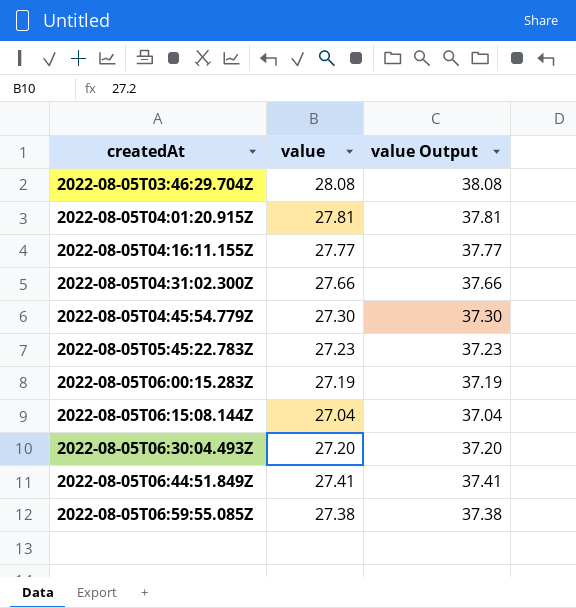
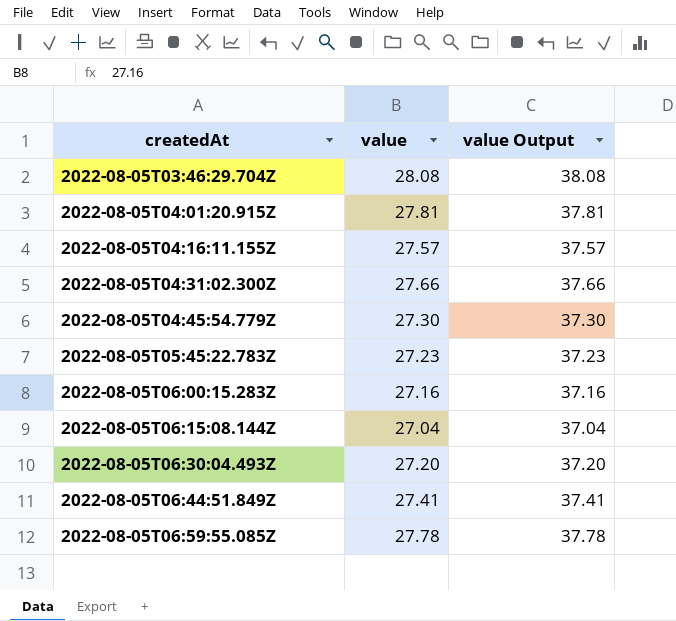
2022-08-05T04:16:11.155Z | value: 27.77 -> 27.57
2022-08-05T04:16:11.155Z | value Output: 37.77 -> 37.57
2022-08-05T06:00:15.283Z | value: 27.19 -> 27.16
2022-08-05T06:00:15.283Z | value Output: 37.19 -> 37.16
2022-08-05T06:59:55.085Z | value: 27.38 -> 27.78
2022-08-05T06:59:55.085Z | value Output: 37.38 -> 37.78

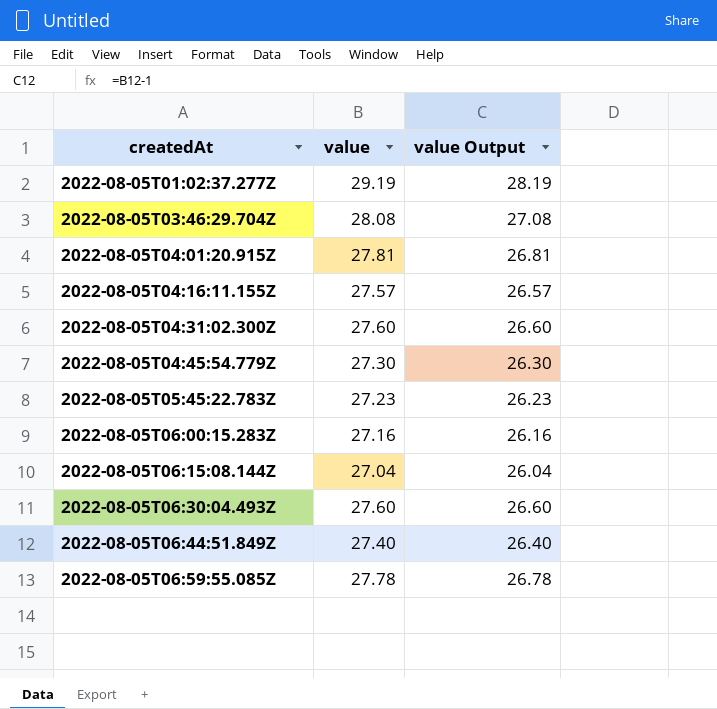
column value Output | formula: [value] + 10 -> [value] - 1
row 2022-08-05T01:02:37.277Z: none -> 29.19 | 28.19
2022-08-05T04:31:02.300Z | value: 27.66 -> 27.60
2022-08-05T06:30:04.493Z | value: 27.20 -> 27.60
2022-08-05T06:44:51.849Z | value: 27.41 -> 27.40

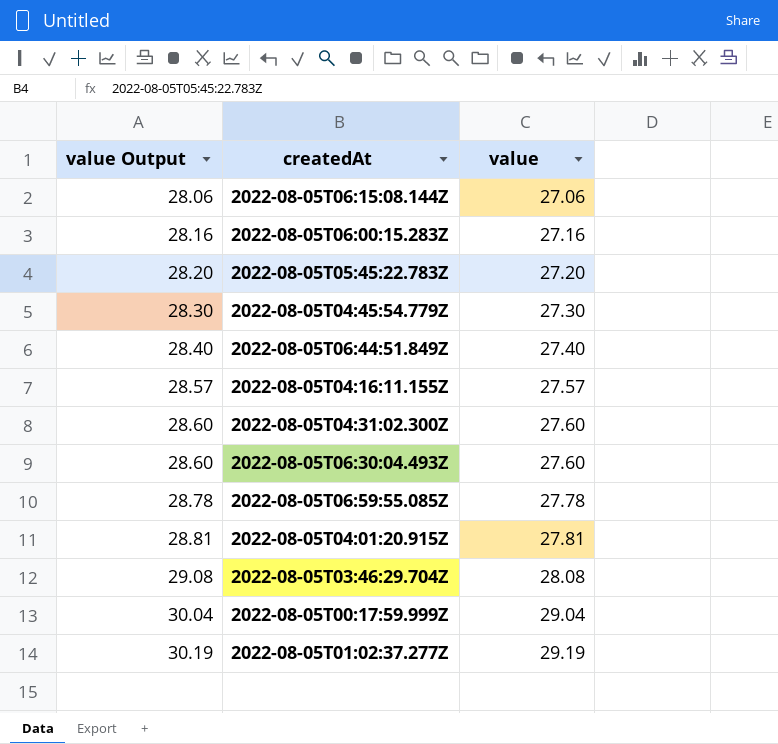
row order: createdAt ascending -> value Output ascending
column value Output | formula: [value] - 1 -> [value] + 1
column value Output | position: 3 -> 1
2022-08-05T06:15:08.144Z | value: 27.04 -> 27.06
2022-08-05T05:45:22.783Z | value: 27.23 -> 27.20
row 2022-08-05T00:17:59.999Z: none -> 30.04 | 29.04

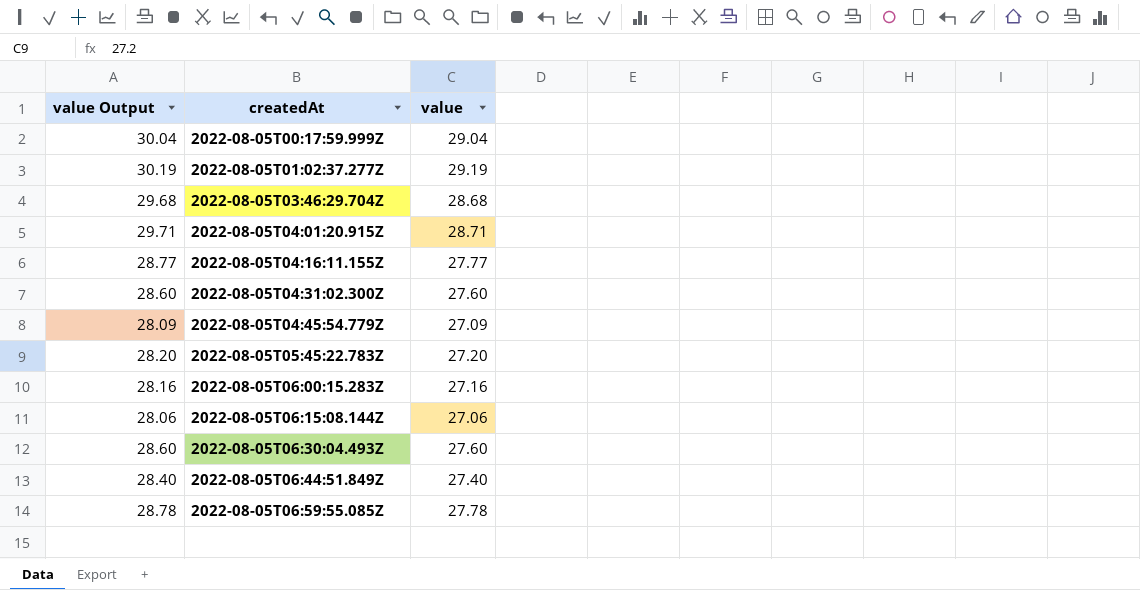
row order: value Output ascending -> createdAt ascending
2022-08-05T03:46:29.704Z | value Output: 29.08 -> 29.68
2022-08-05T03:46:29.704Z | value: 28.08 -> 28.68
2022-08-05T04:01:20.915Z | value Output: 28.81 -> 29.71
2022-08-05T04:01:20.915Z | value: 27.81 -> 28.71
2022-08-05T04:16:11.155Z | value Output: 28.57 -> 28.77
2022-08-05T04:16:11.155Z | value: 27.57 -> 27.77
2022-08-05T04:45:54.779Z | value Output: 28.30 -> 28.09
2022-08-05T04:45:54.779Z | value: 27.30 -> 27.09

